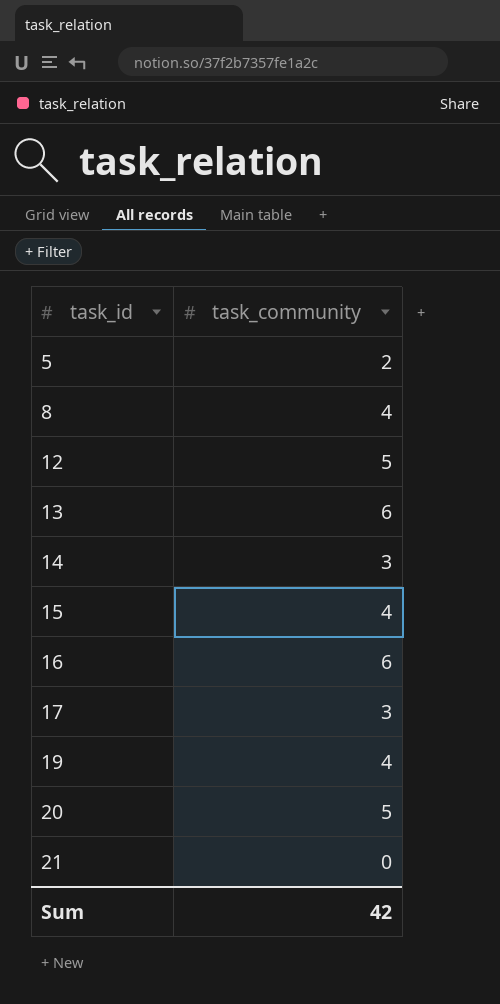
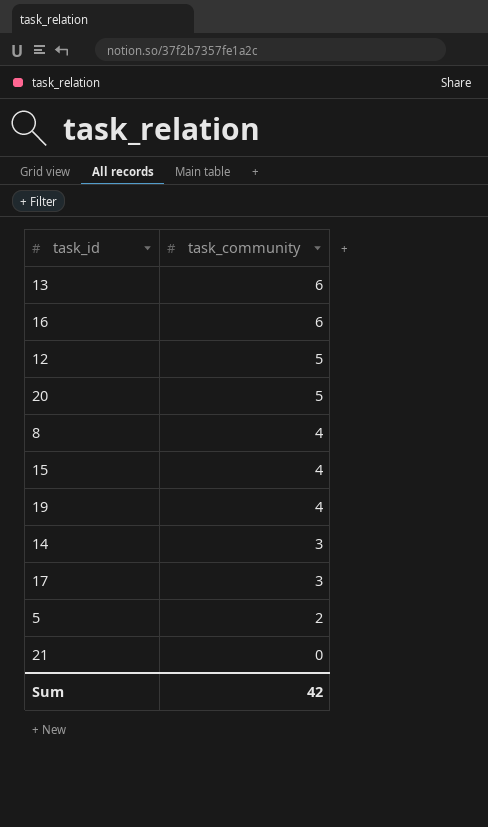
row order: task_id ascending -> task_community descending

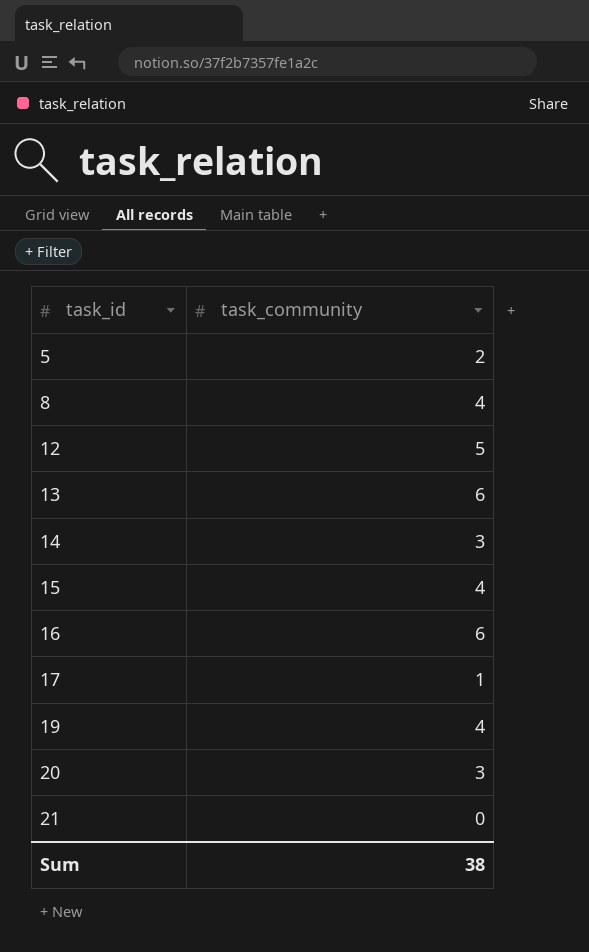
row order: task_community descending -> task_id ascending
17 | task_community: 3 -> 1
20 | task_community: 5 -> 3
Sum | task_community: 42 -> 38

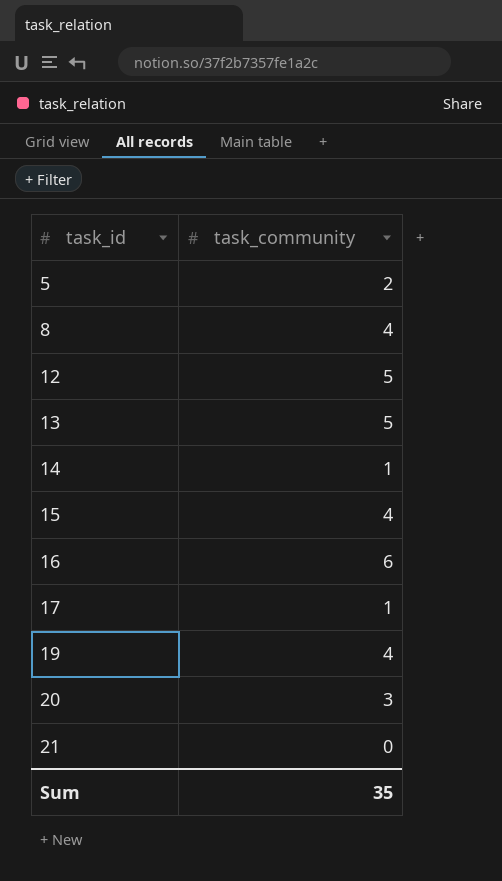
13 | task_community: 6 -> 5
14 | task_community: 3 -> 1
Sum | task_community: 38 -> 35

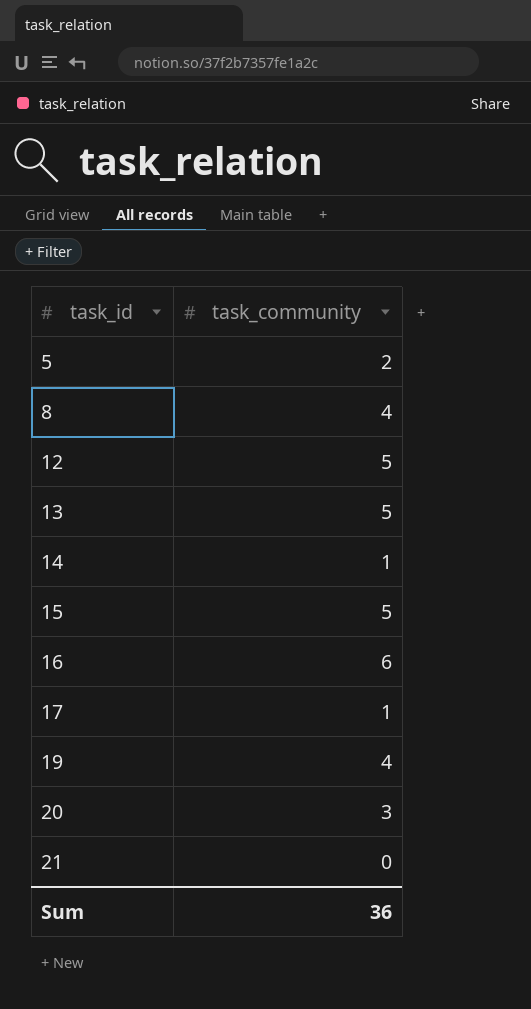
15 | task_community: 4 -> 5
Sum | task_community: 35 -> 36

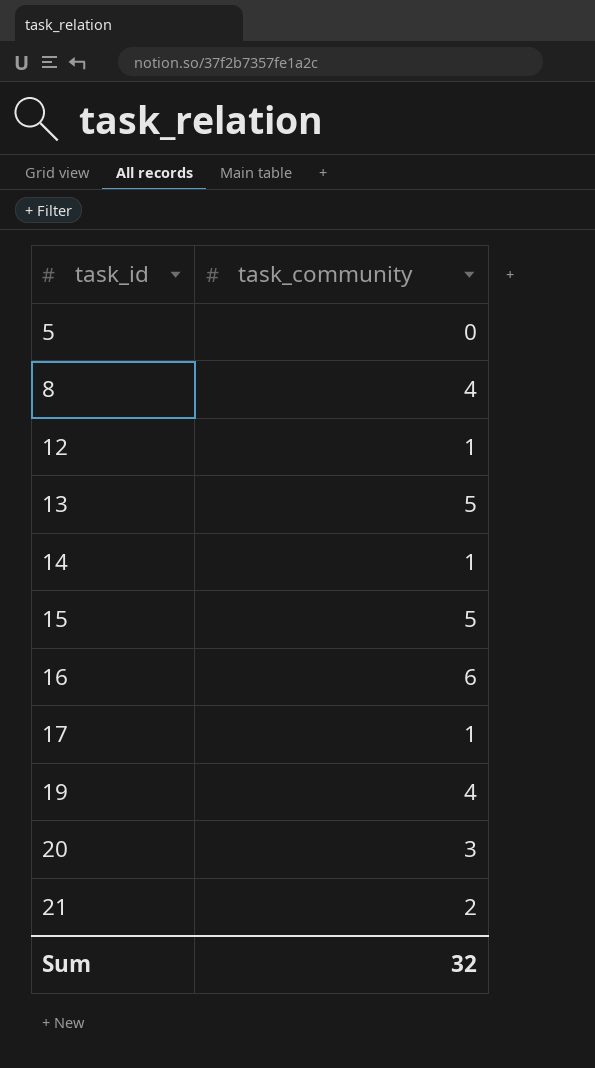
5 | task_community: 2 -> 0
12 | task_community: 5 -> 1
21 | task_community: 0 -> 2
Sum | task_community: 36 -> 32

